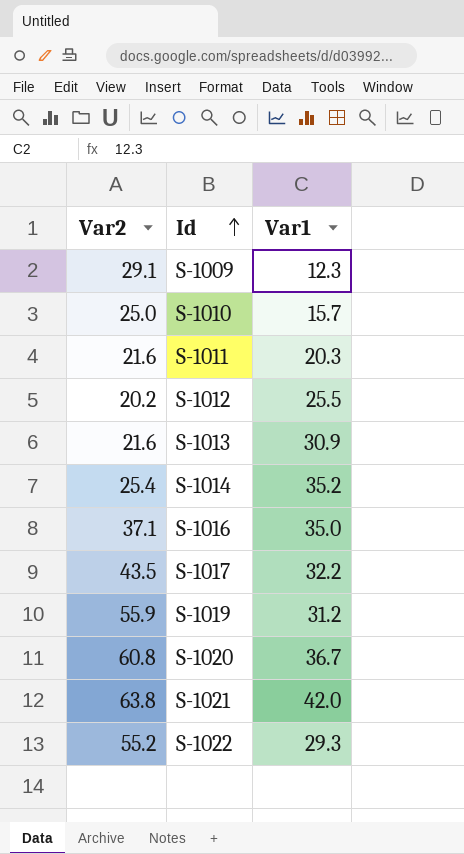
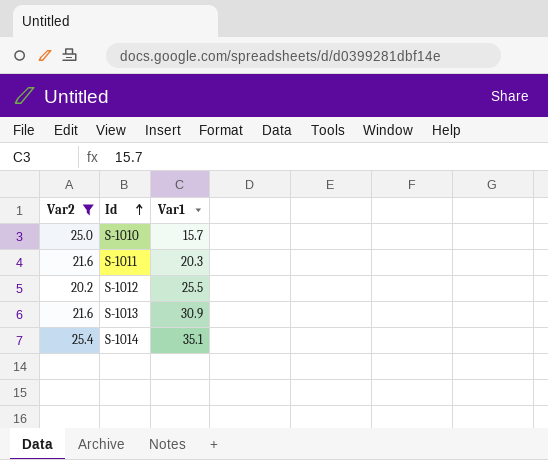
filter: none -> Var2 <= 25.4
S-1014 | Var1: 35.2 -> 35.1

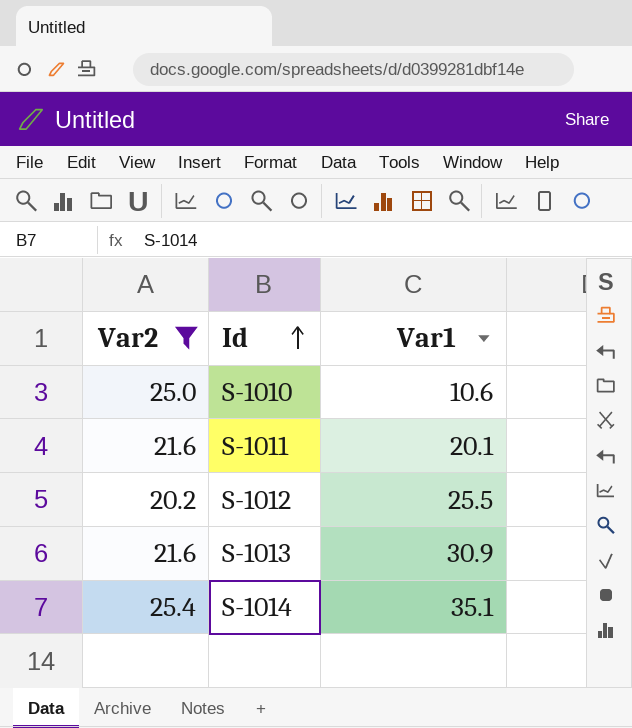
S-1010 | Var1: 15.7 -> 10.6
S-1011 | Var1: 20.3 -> 20.1

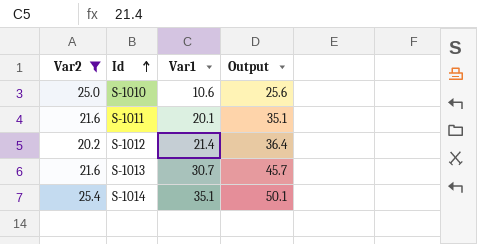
column Output | formula: none -> [Var1] + 15
S-1012 | Var1: 25.5 -> 21.4
S-1013 | Var1: 30.9 -> 30.7

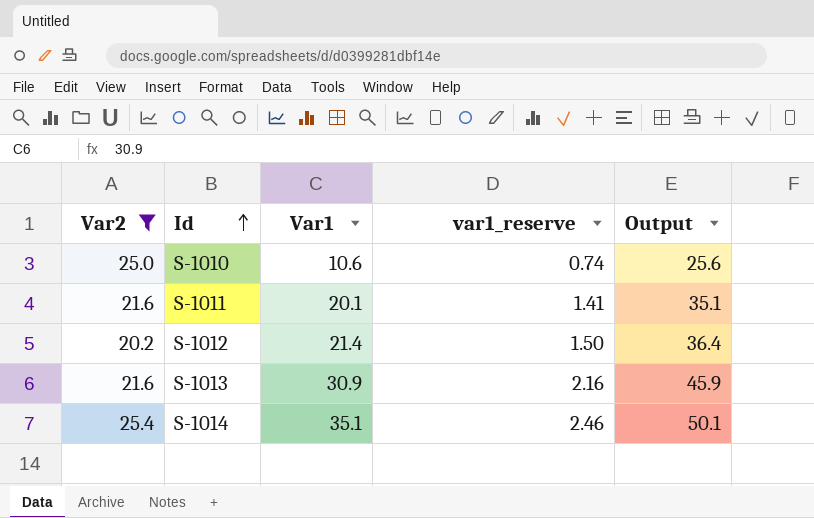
column var1_reserve | formula: none -> [Var1] * 0.07
S-1013 | Var1: 30.7 -> 30.9
S-1013 | Output: 45.7 -> 45.9

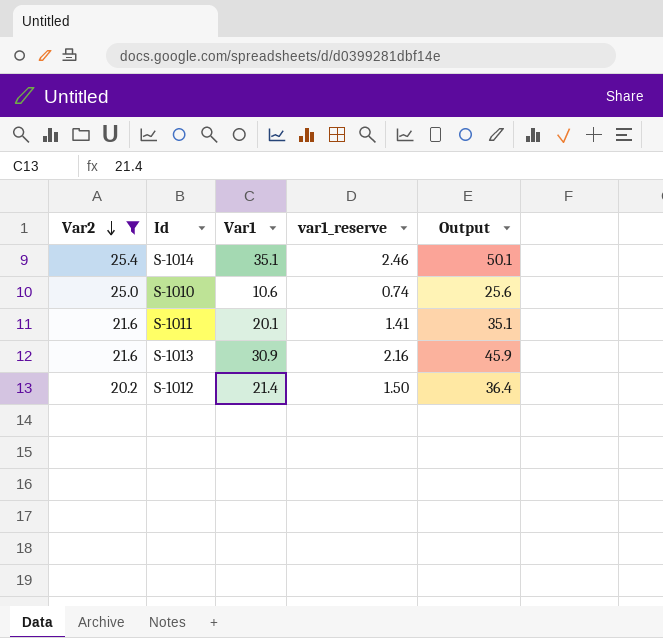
row order: Id ascending -> Var2 descending

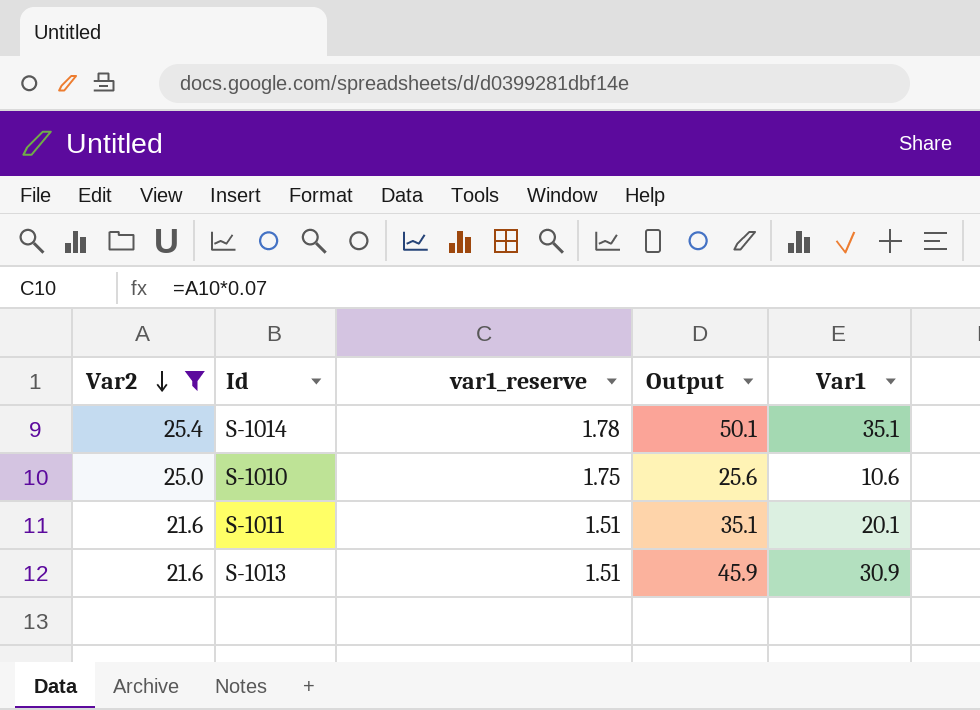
column var1_reserve | formula: [Var1] * 0.07 -> [Var2] * 0.07
column Var1 | position: 3 -> 5
row S-1012: 20.2 | 21.4 | 1.50 | 36.4 -> none

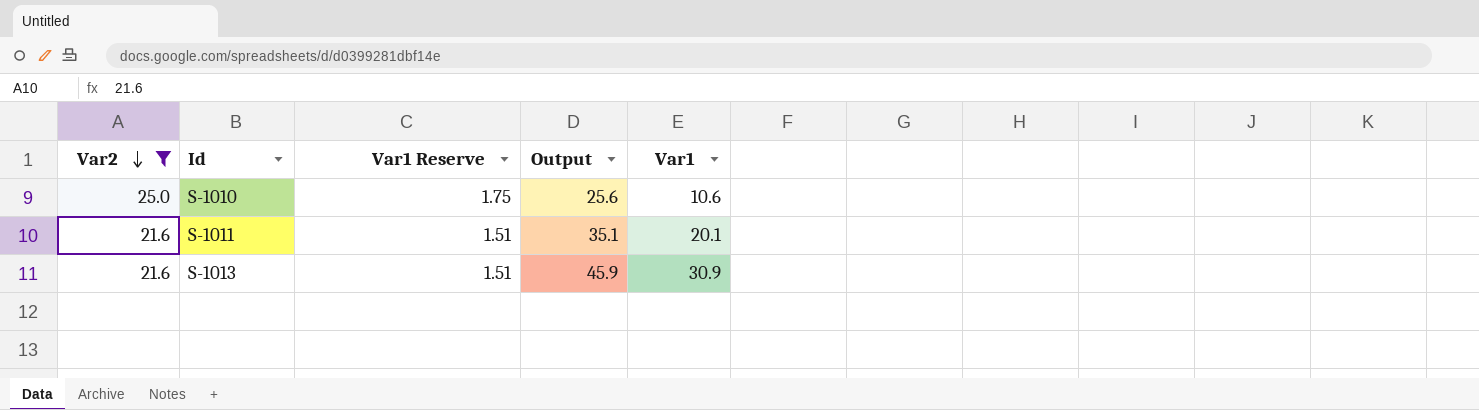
column name: var1_reserve -> Var1 Reserve
row S-1014: 25.4 | 1.78 | 50.1 | 35.1 -> none

